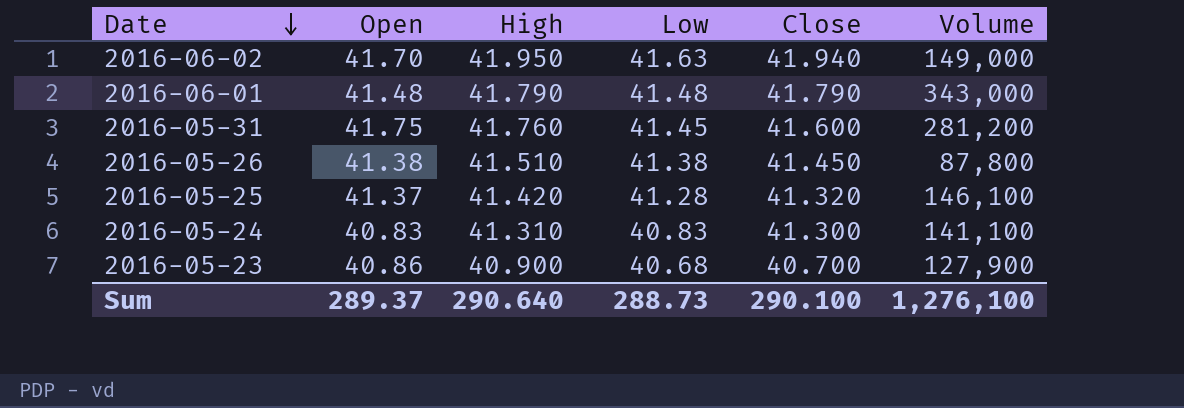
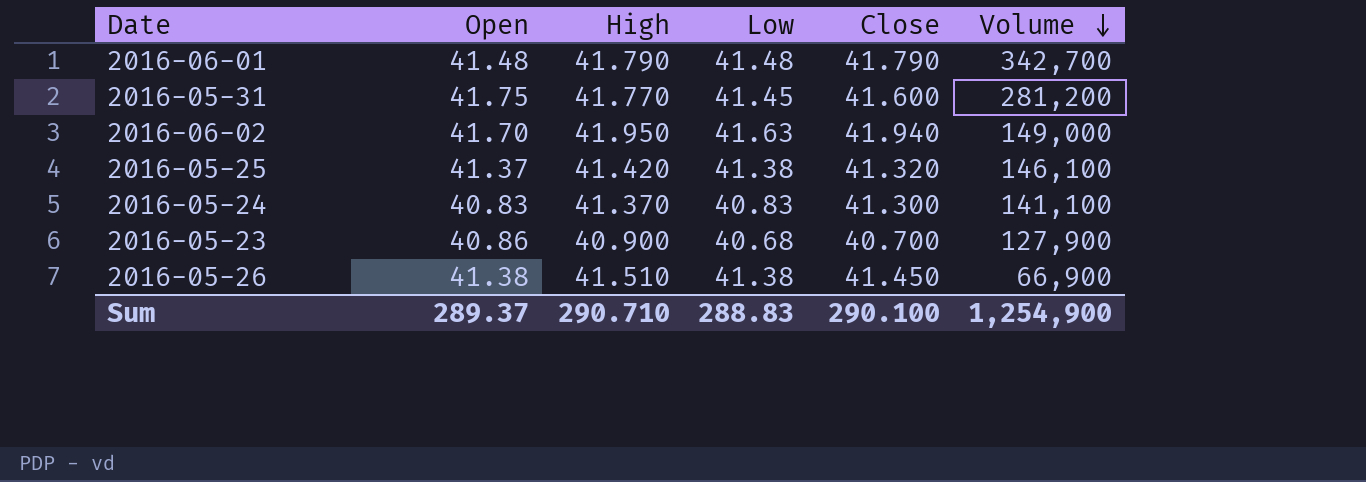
row order: Date descending -> Volume descending
2016-06-01 | Volume: 343,000 -> 342,700
2016-05-31 | High: 41.760 -> 41.770
2016-05-25 | Low: 41.28 -> 41.38
2016-05-24 | High: 41.310 -> 41.370
2016-05-26 | Volume: 87,800 -> 66,900
Sum | High: 290.640 -> 290.710
Sum | Low: 288.73 -> 288.83
Sum | Volume: 1,276,100 -> 1,254,900

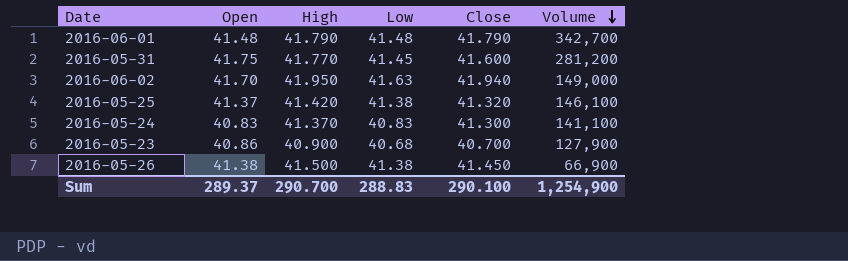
2016-05-26 | High: 41.510 -> 41.500
Sum | High: 290.710 -> 290.700

